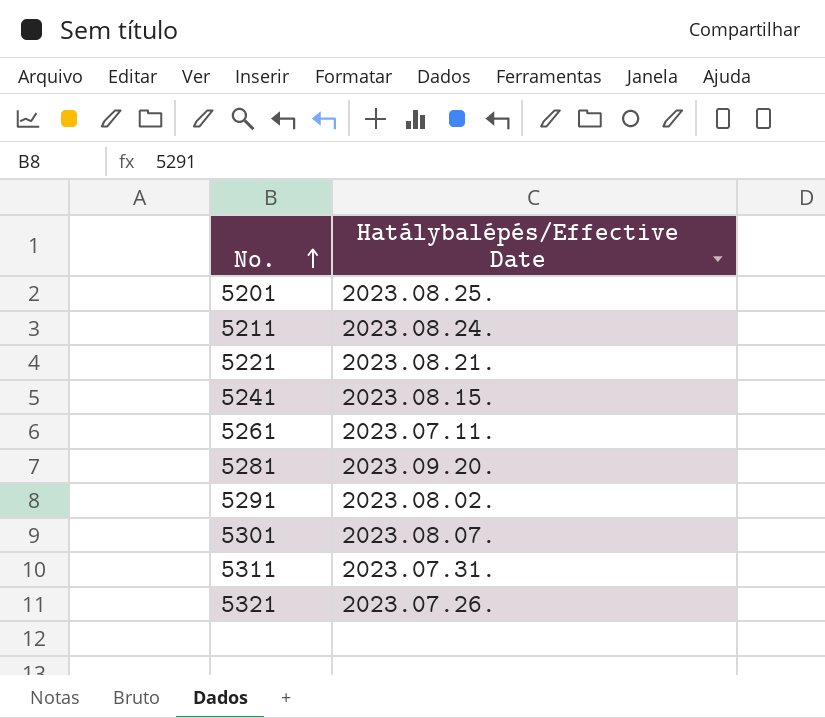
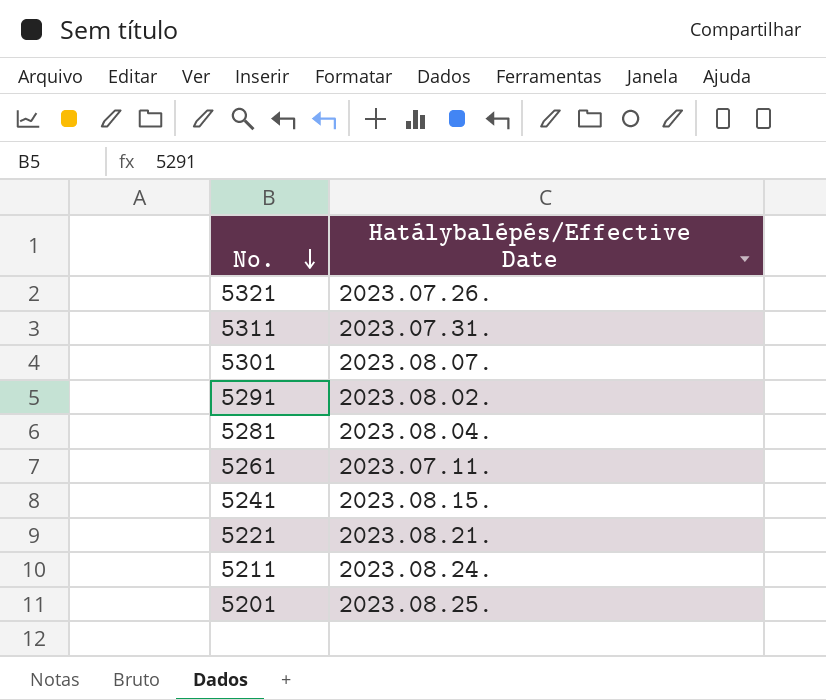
row order: No. ascending -> No. descending
5281 | Hatálybalépés/Effective Date: 2023.09.20. -> 2023.08.04.

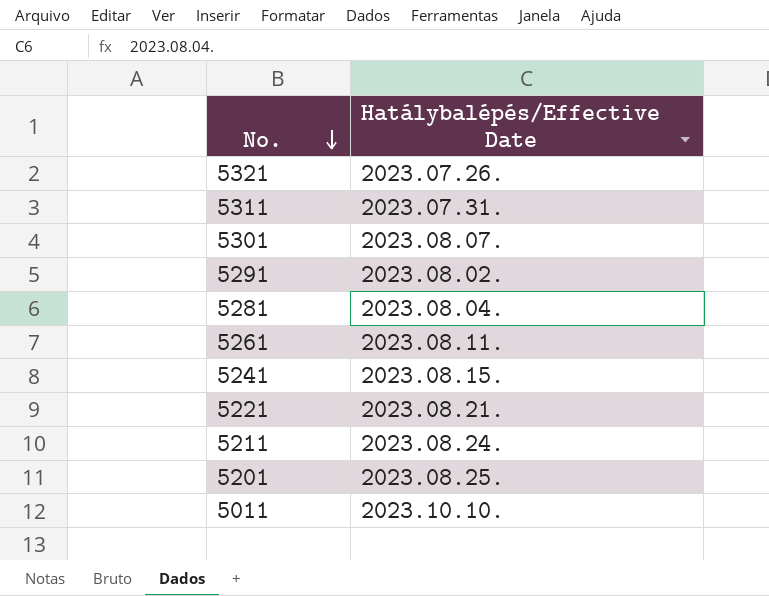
5261 | Hatálybalépés/Effective Date: 2023.07.11. -> 2023.08.11.
row 5011: none -> 2023.10.10.

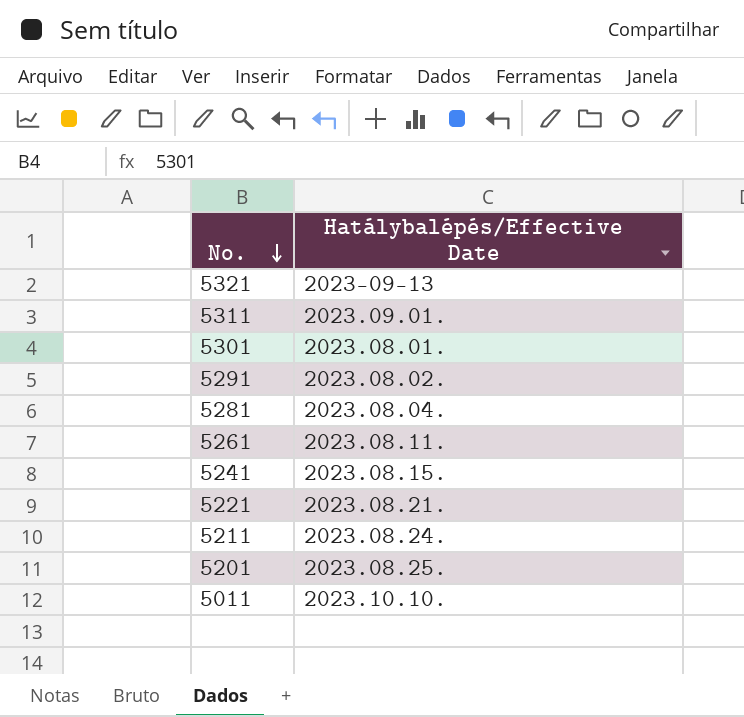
5321 | Hatálybalépés/Effective Date: 2023.07.26. -> 2023-09-13
5311 | Hatálybalépés/Effective Date: 2023.07.31. -> 2023.09.01.
5301 | Hatálybalépés/Effective Date: 2023.08.07. -> 2023.08.01.

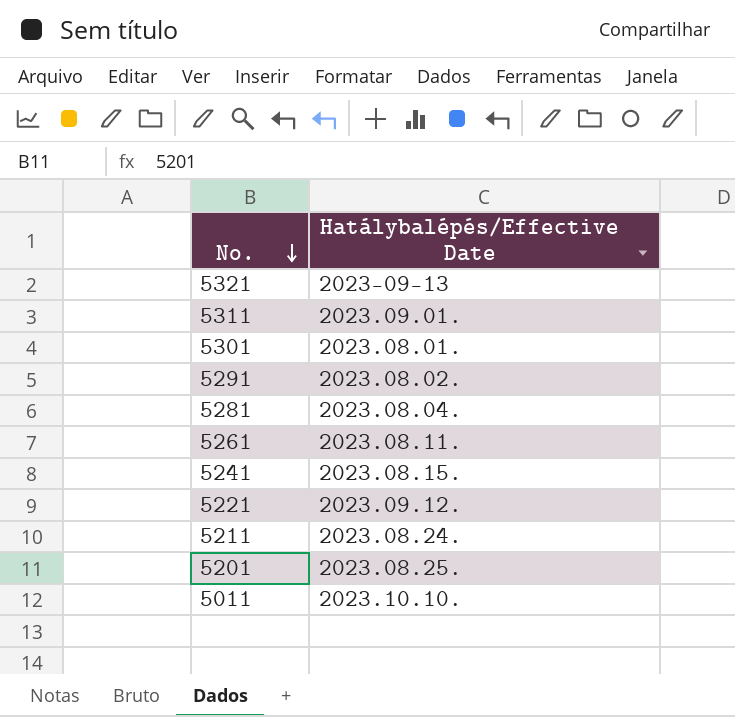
5221 | Hatálybalépés/Effective Date: 2023.08.21. -> 2023.09.12.

